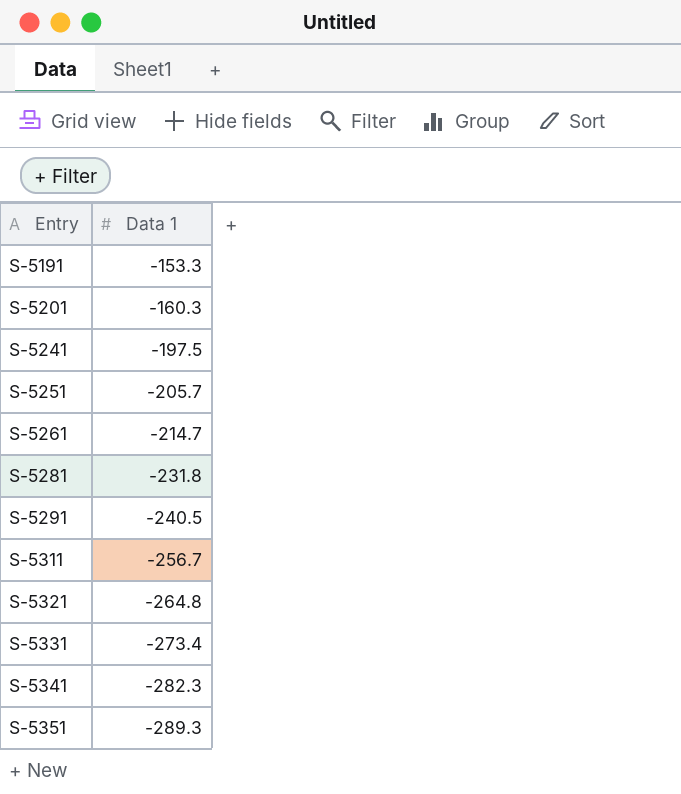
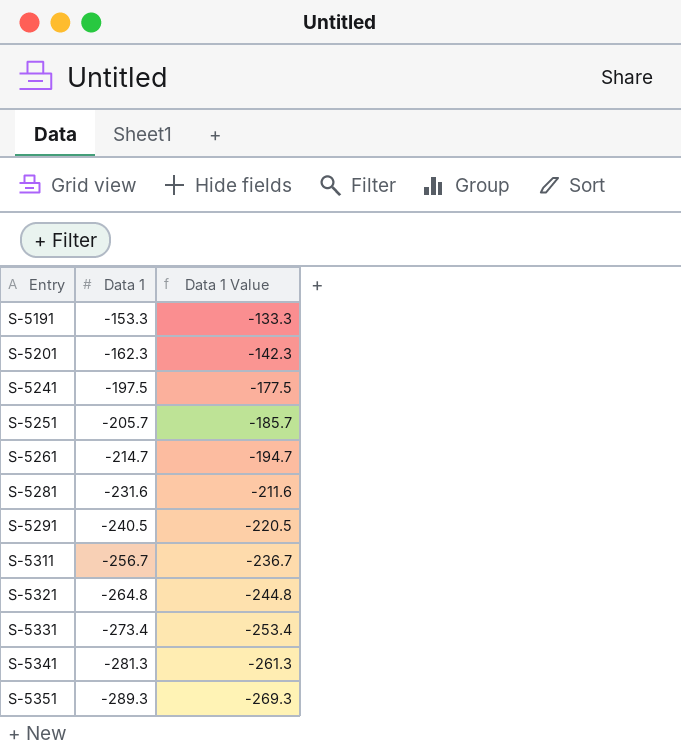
column Data 1 Value | formula: none -> [Data 1] + 20
S-5201 | Data 1: -160.3 -> -162.3
S-5281 | Data 1: -231.8 -> -231.6
S-5341 | Data 1: -282.3 -> -281.3

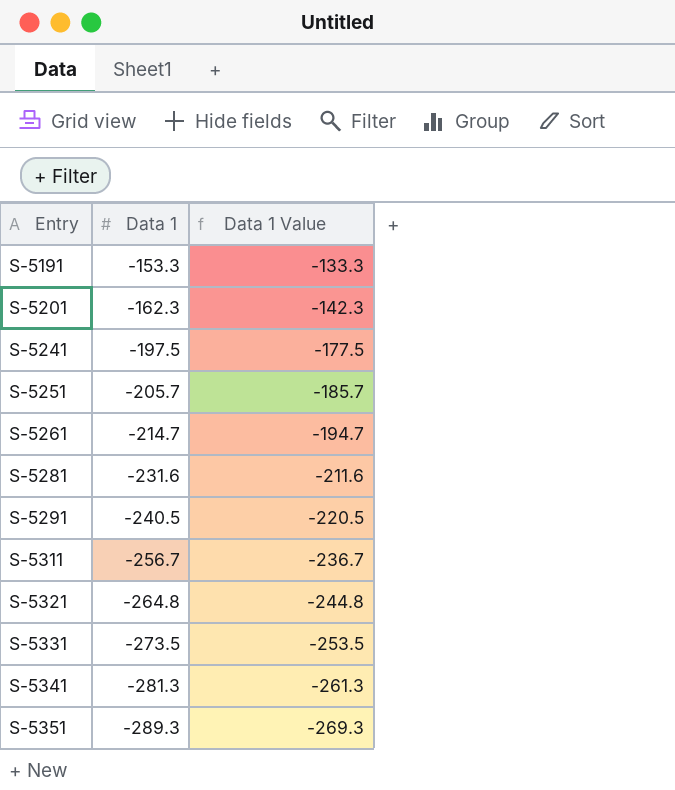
S-5331 | Data 1: -273.4 -> -273.5
S-5331 | Data 1 Value: -253.4 -> -253.5

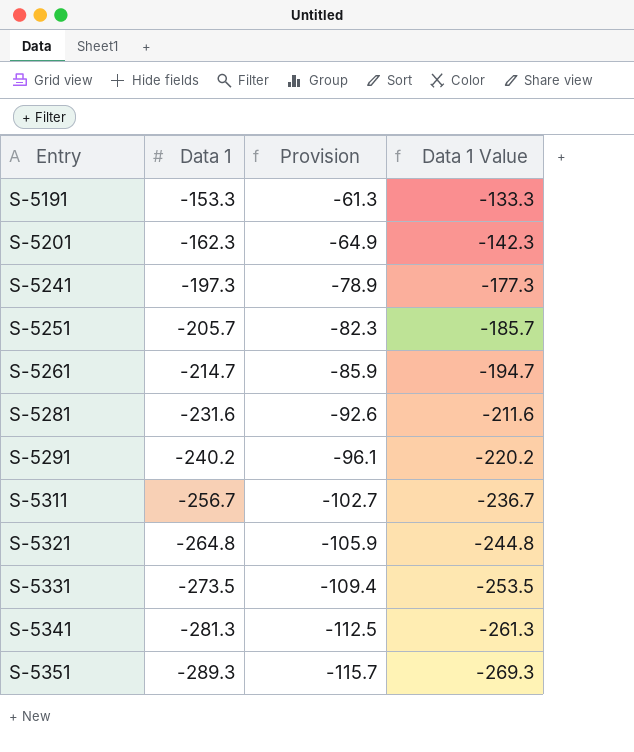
column Provision | formula: none -> [Data 1] * 0.4
S-5241 | Data 1: -197.5 -> -197.3
S-5241 | Data 1 Value: -177.5 -> -177.3
S-5291 | Data 1: -240.5 -> -240.2
S-5291 | Data 1 Value: -220.5 -> -220.2

